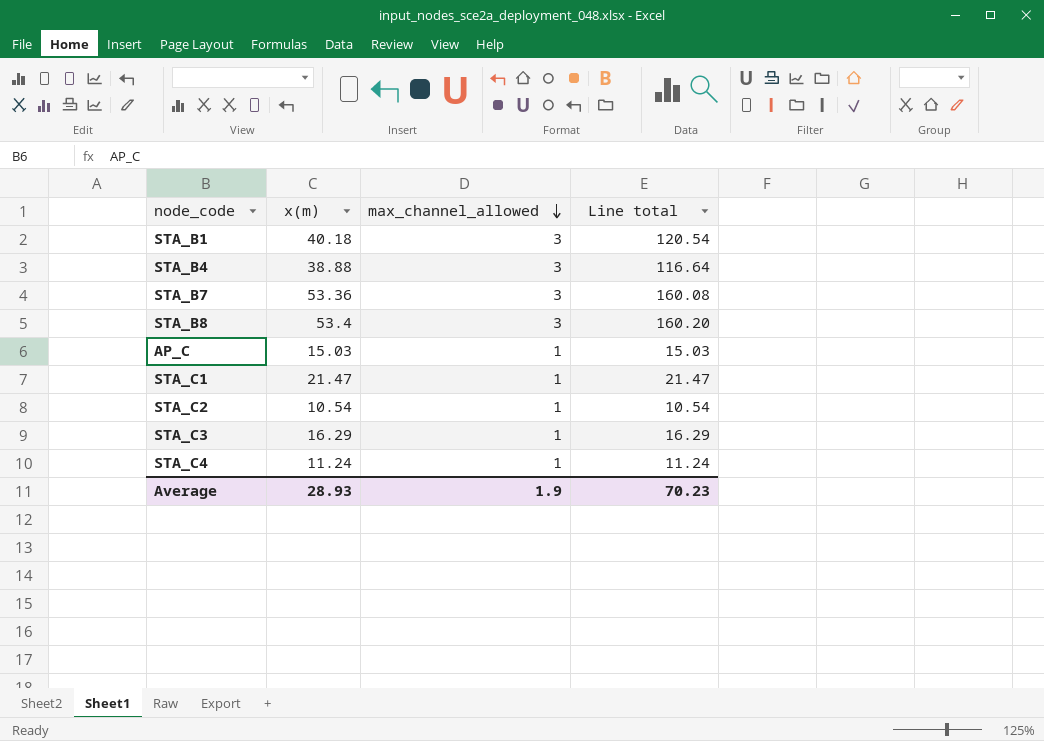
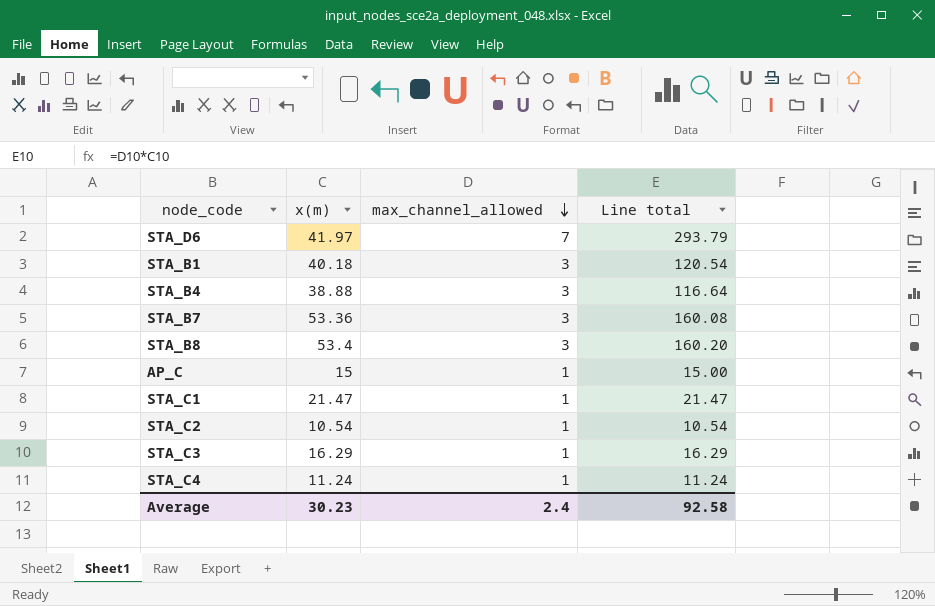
row STA_D6: none -> 41.97 | 7 | 293.79
AP_C | x(m): 15.03 -> 15
AP_C | Line total: 15.03 -> 15.00
Average | x(m): 28.93 -> 30.23
Average | max_channel_allowed: 1.9 -> 2.4
Average | Line total: 70.23 -> 92.58

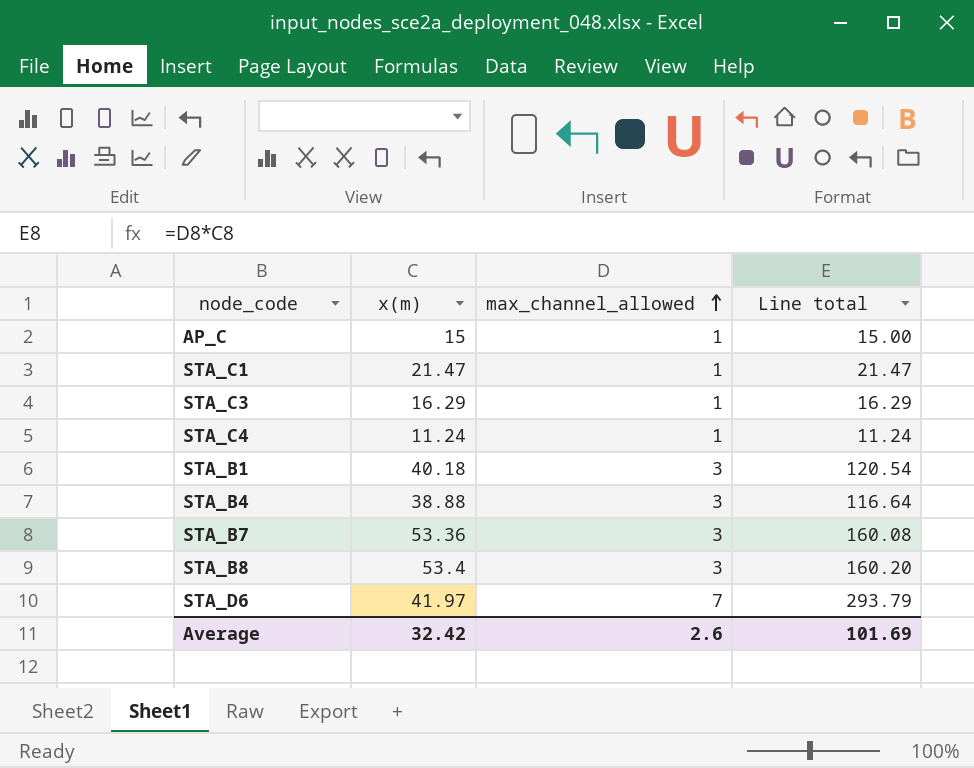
row order: max_channel_allowed descending -> max_channel_allowed ascending
row STA_C2: 10.54 | 1 | 10.54 -> none
Average | x(m): 30.23 -> 32.42
Average | max_channel_allowed: 2.4 -> 2.6
Average | Line total: 92.58 -> 101.69

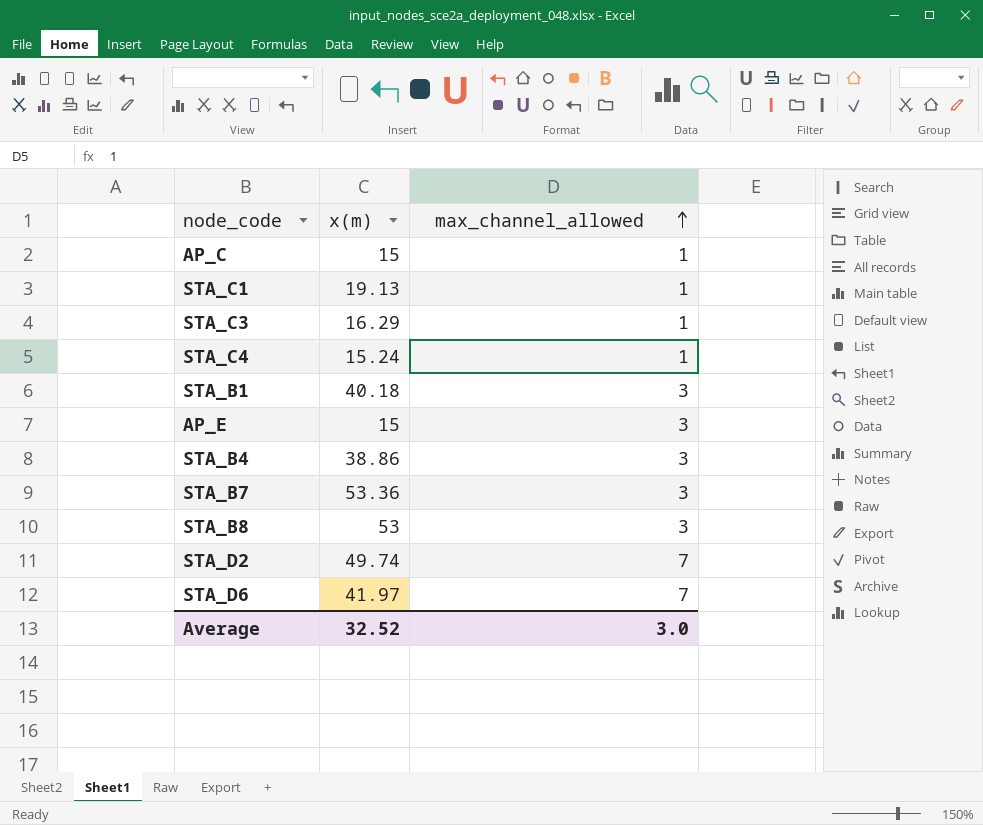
column Line total | formula: [x(m)] * [max_channel_allowed] -> none
STA_C1 | x(m): 21.47 -> 19.13
STA_C4 | x(m): 11.24 -> 15.24
row AP_E: none -> 15 | 3
STA_B4 | x(m): 38.88 -> 38.86
STA_B8 | x(m): 53.4 -> 53
row STA_D2: none -> 49.74 | 7
Average | x(m): 32.42 -> 32.52
Average | max_channel_allowed: 2.6 -> 3.0

